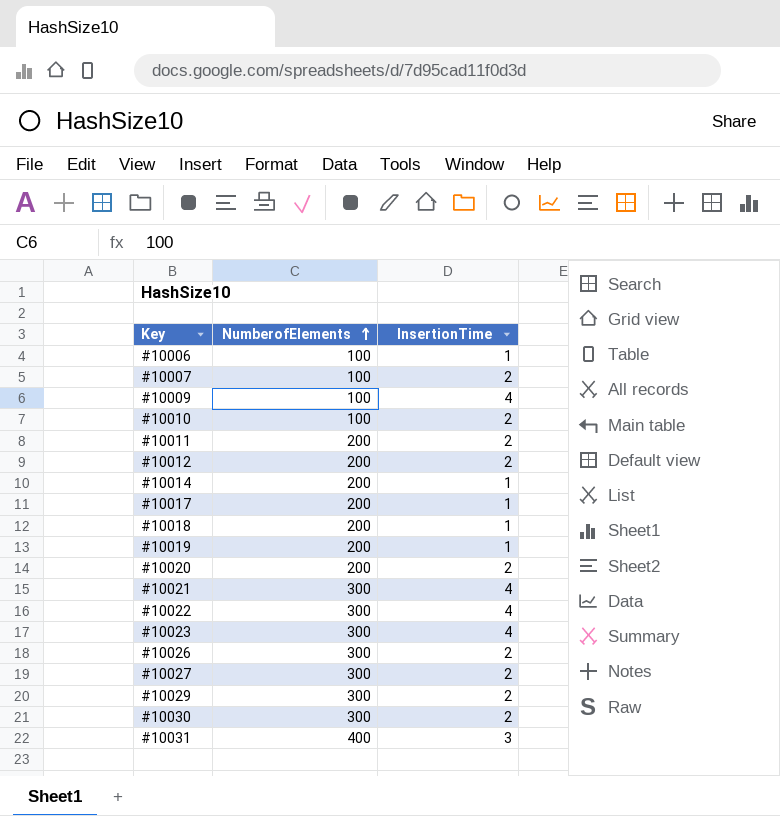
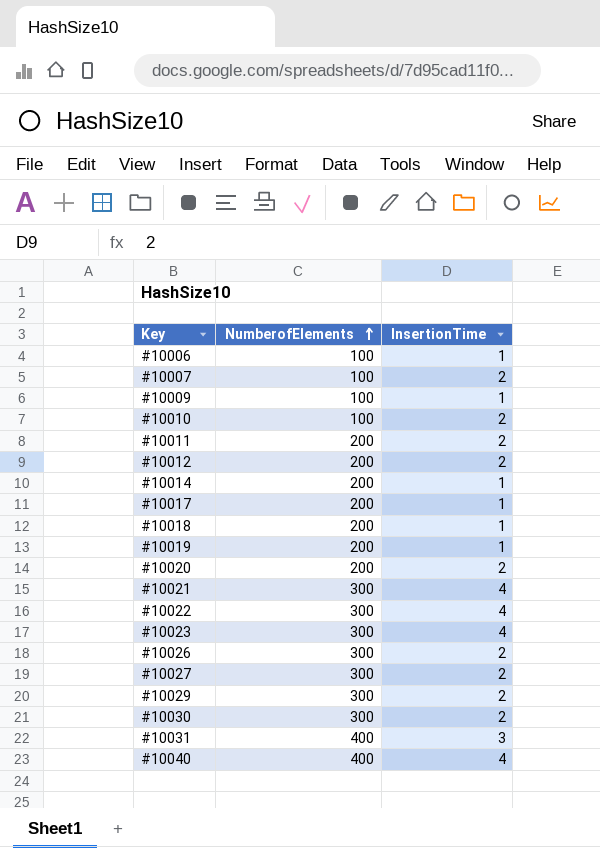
#10009 | InsertionTime: 4 -> 1
row #10040: none -> 400 | 4

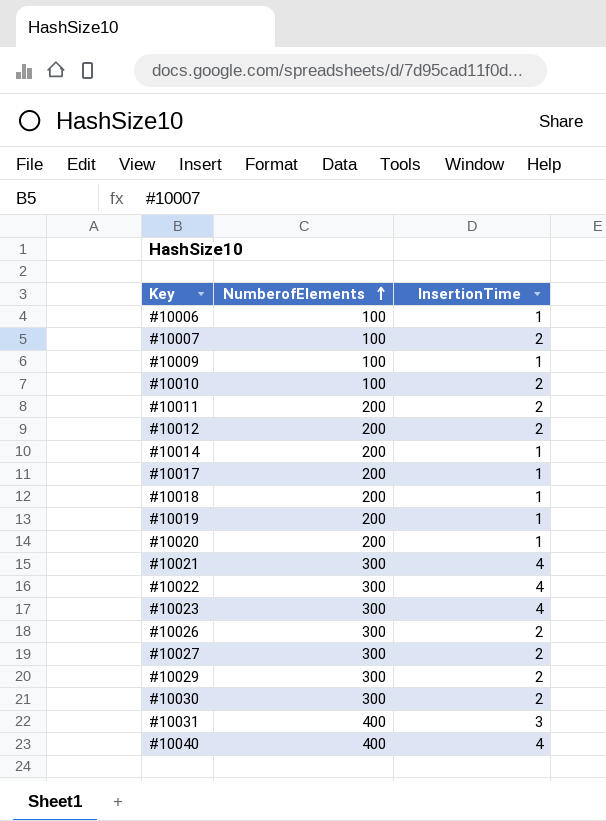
#10020 | InsertionTime: 2 -> 1

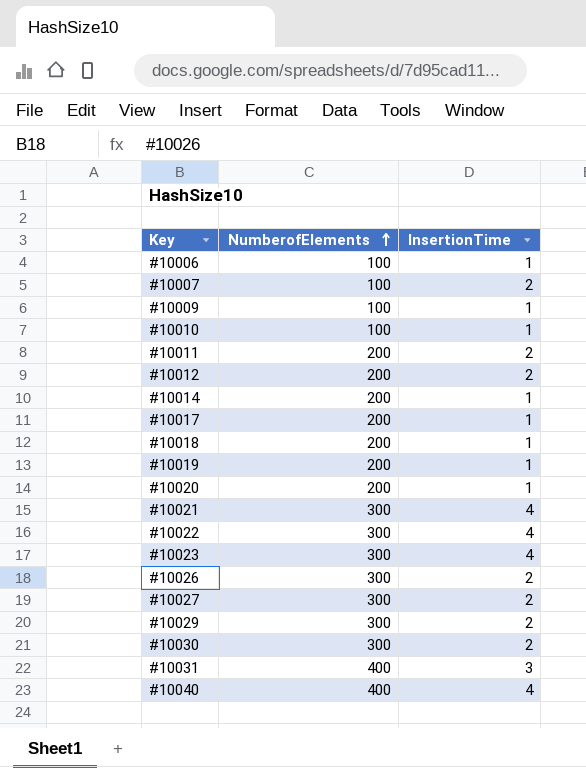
#10010 | InsertionTime: 2 -> 1

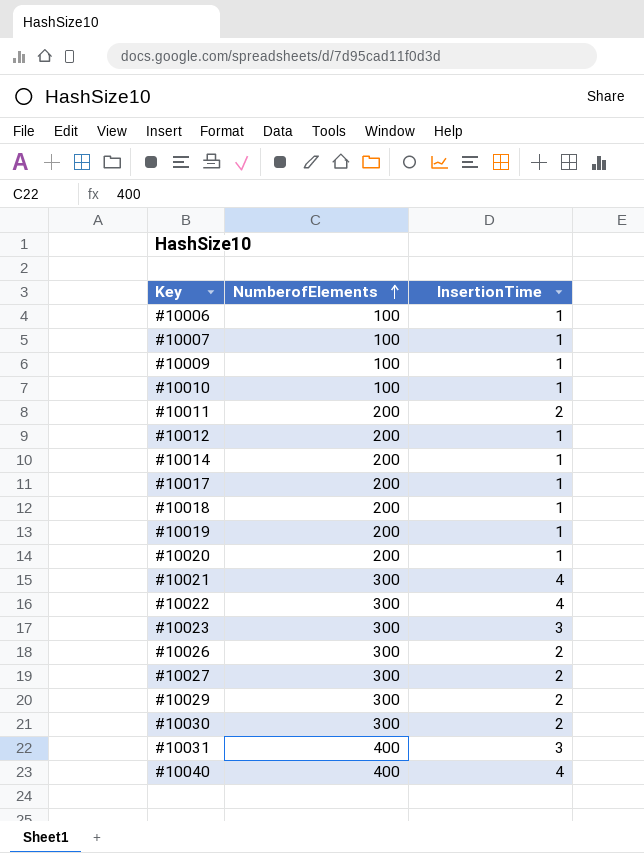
#10007 | InsertionTime: 2 -> 1
#10012 | InsertionTime: 2 -> 1
#10023 | InsertionTime: 4 -> 3

